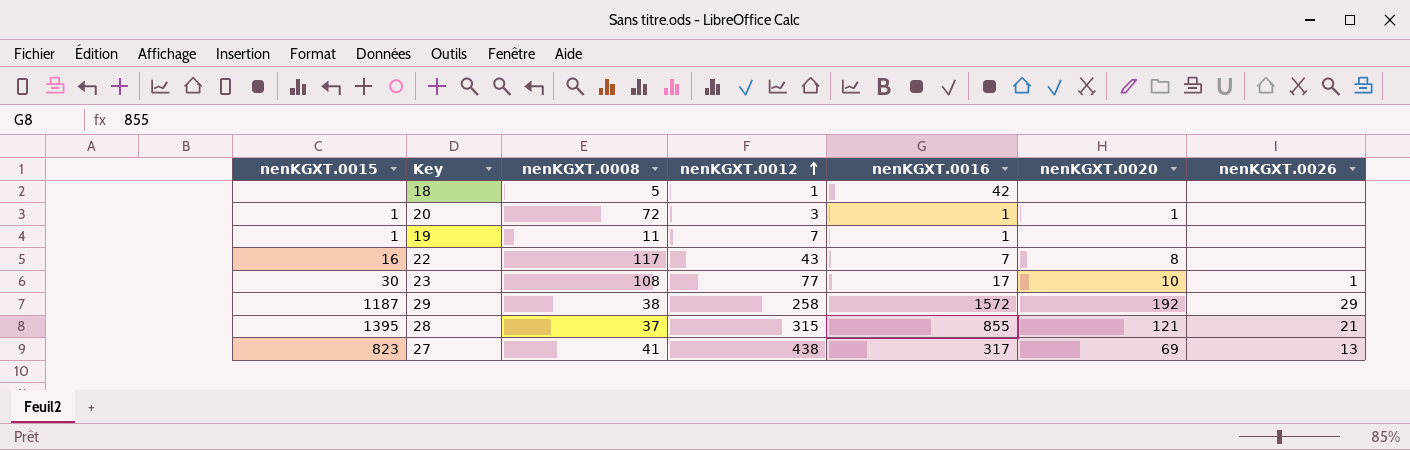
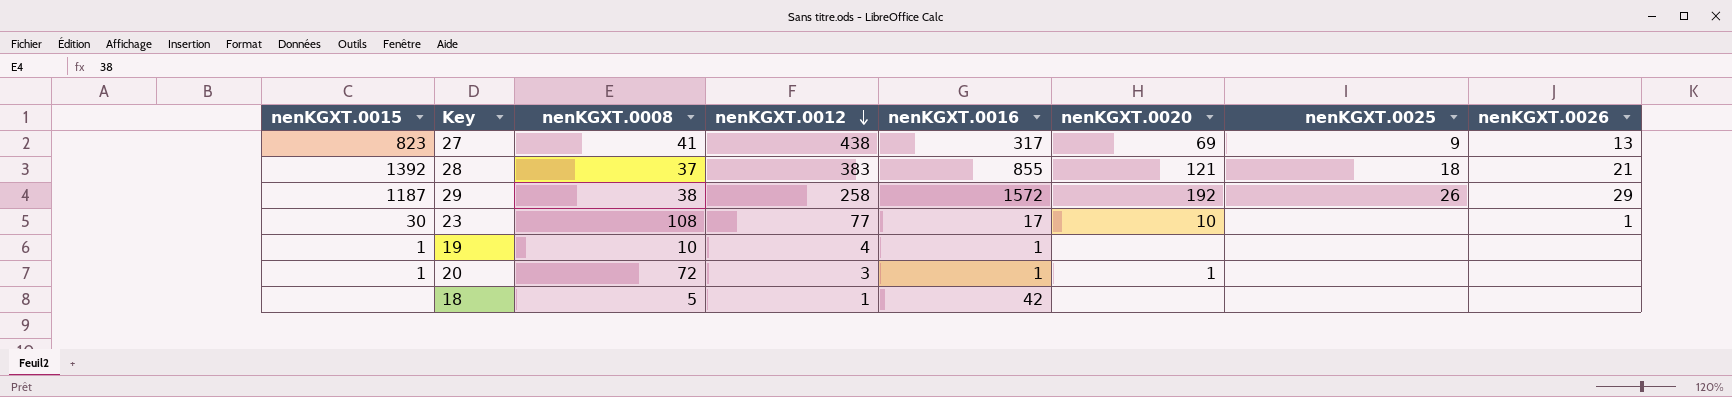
row order: nenKGXT.0012 ascending -> nenKGXT.0012 descending
column nenKGXT.0025 | position: none -> 7
row 22: 16 | 117 | 43 | 7 | 8 | none -> none
28 | nenKGXT.0015: 1395 -> 1392
28 | nenKGXT.0012: 315 -> 383
19 | nenKGXT.0008: 11 -> 10
19 | nenKGXT.0012: 7 -> 4

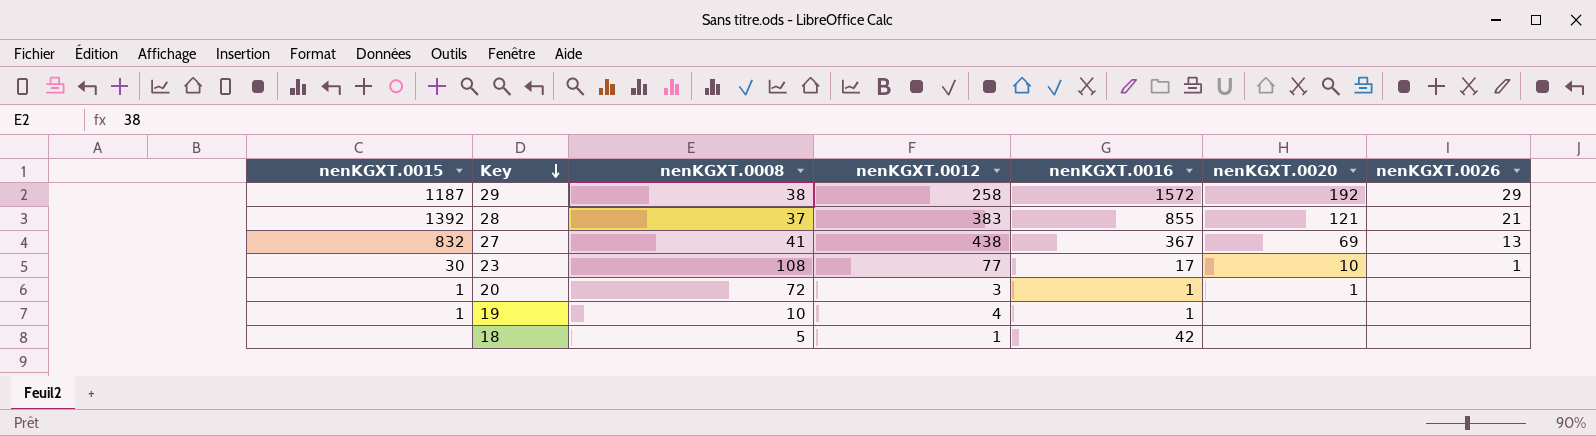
row order: nenKGXT.0012 descending -> Key descending
column nenKGXT.0025 | position: 7 -> none
27 | nenKGXT.0015: 823 -> 832
27 | nenKGXT.0016: 317 -> 367

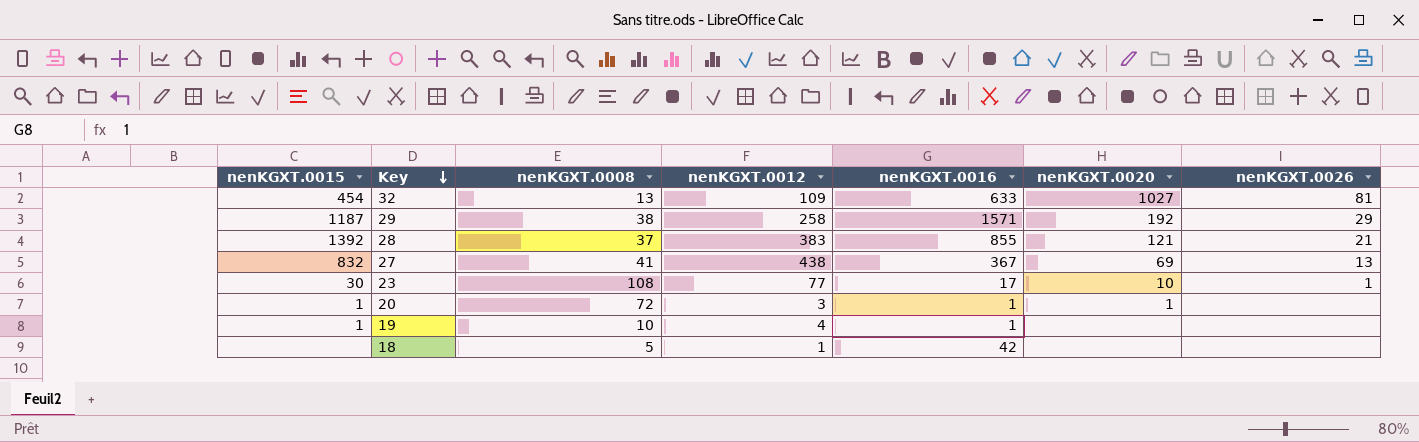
row 32: none -> 454 | 13 | 109 | 633 | 1027 | 81
29 | nenKGXT.0016: 1572 -> 1571

